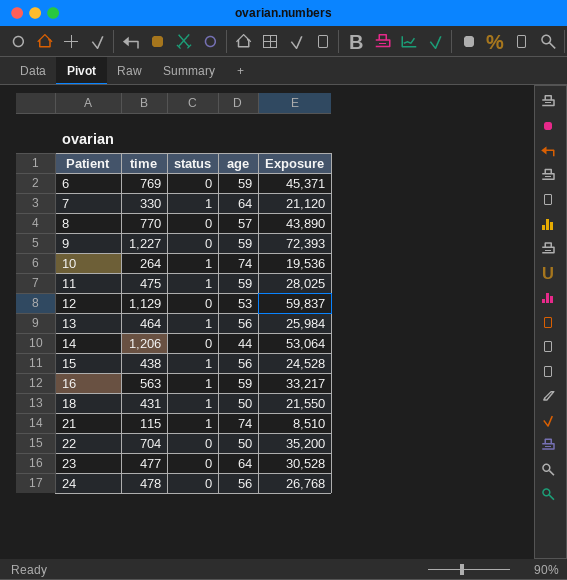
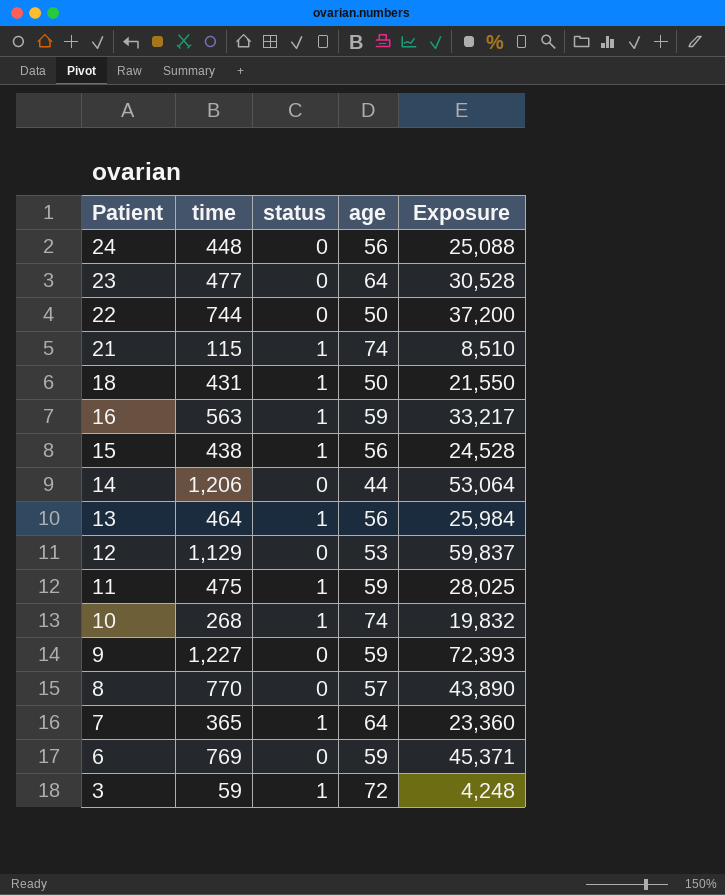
row order: Patient ascending -> Patient descending
24 | time: 478 -> 448
24 | Exposure: 26,768 -> 25,088
22 | time: 704 -> 744
22 | Exposure: 35,200 -> 37,200
10 | time: 264 -> 268
10 | Exposure: 19,536 -> 19,832
7 | time: 330 -> 365
7 | Exposure: 21,120 -> 23,360
row 3: none -> 59 | 1 | 72 | 4,248

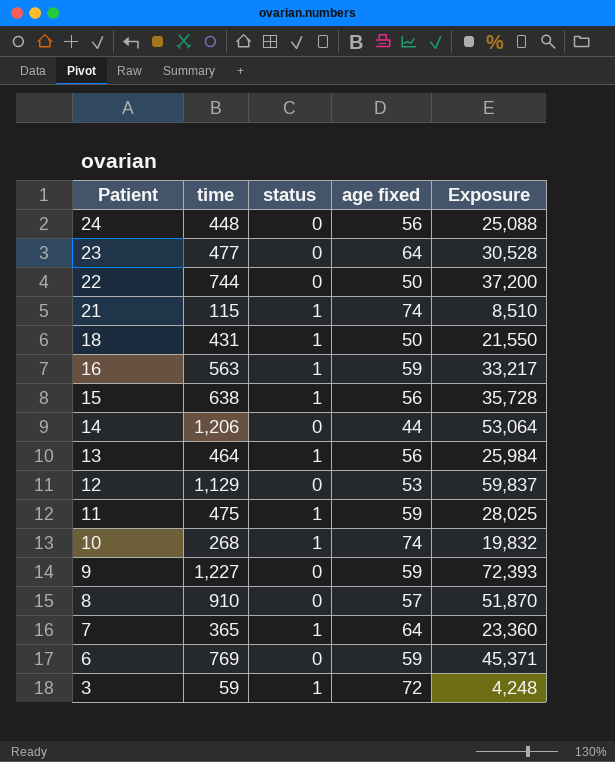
column name: age -> age fixed
15 | time: 438 -> 638
15 | Exposure: 24,528 -> 35,728
8 | time: 770 -> 910
8 | Exposure: 43,890 -> 51,870

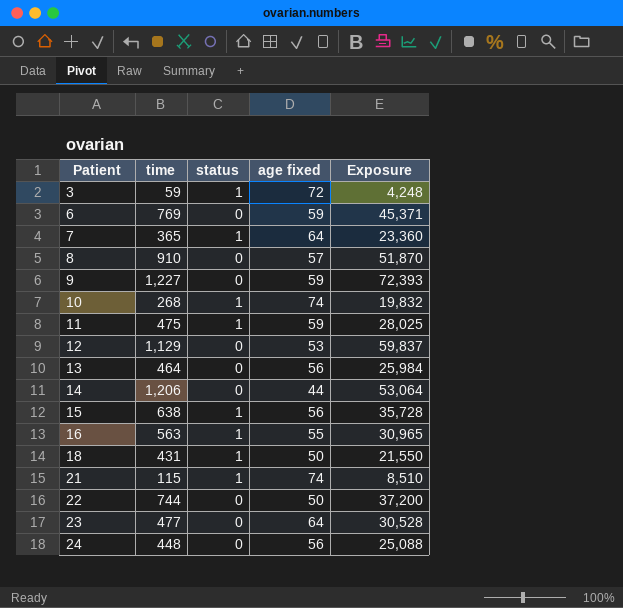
row order: Patient descending -> Patient ascending
13 | status: 1 -> 0
16 | age fixed: 59 -> 55
16 | Exposure: 33,217 -> 30,965

